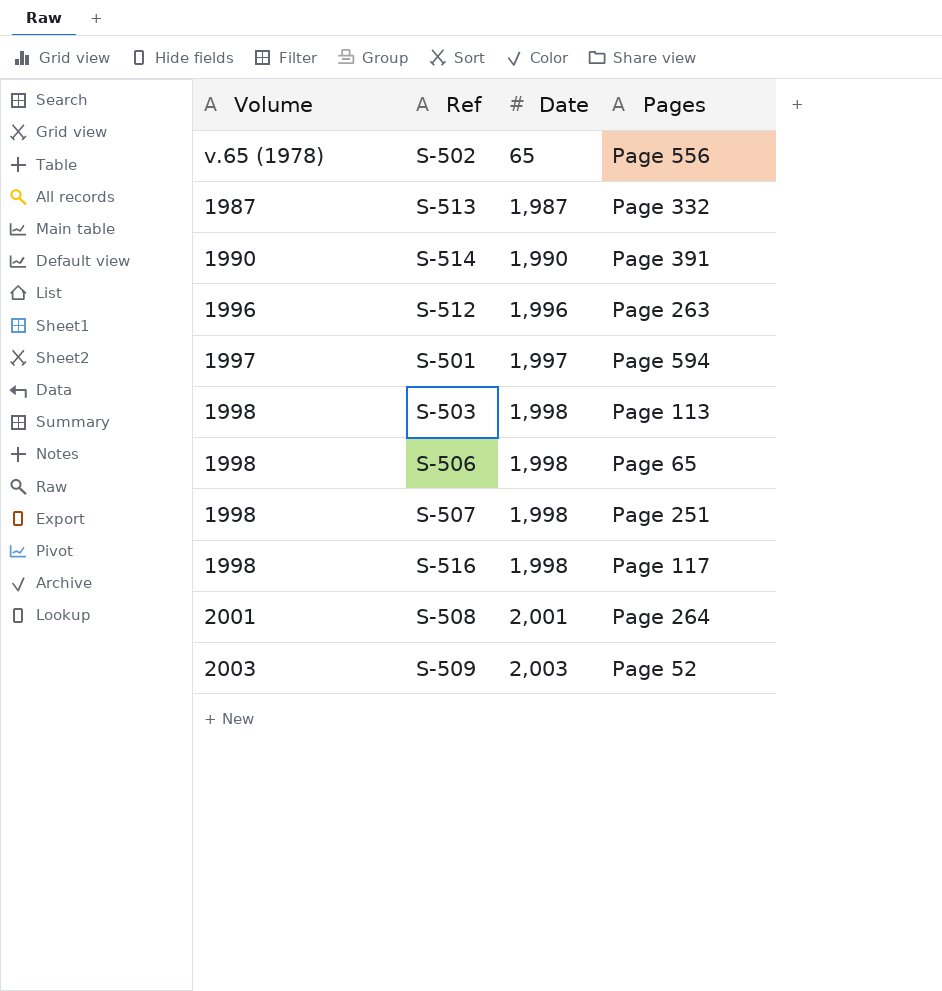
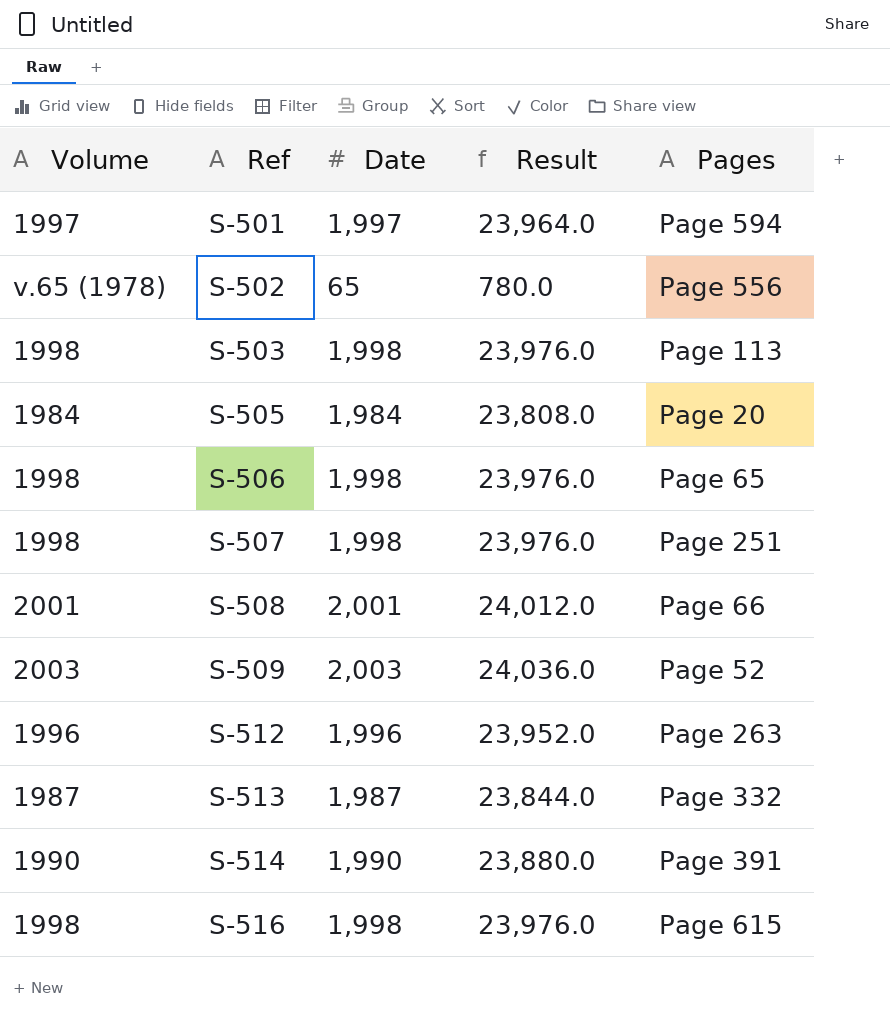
row order: Date ascending -> Ref ascending
column Result | formula: none -> [Date] * 12
row S-505: none -> 1984 | 1,984 | 23,808.0 | Page 20
S-508 | Pages: Page 264 -> Page 66
S-516 | Pages: Page 117 -> Page 615

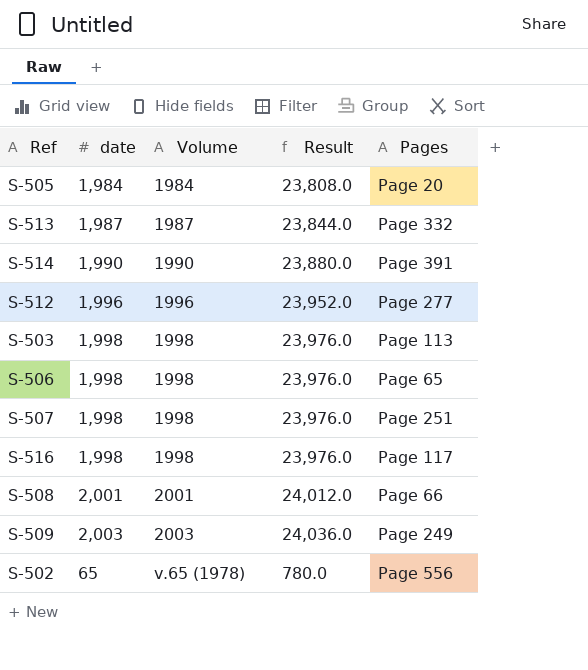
row order: Ref ascending -> Volume ascending
column name: Date -> date
column Volume | position: 1 -> 3
row S-501: 1997 | 1,997 | 23,964.0 | Page 594 -> none
S-512 | Pages: Page 263 -> Page 277
S-516 | Pages: Page 615 -> Page 117
S-509 | Pages: Page 52 -> Page 249

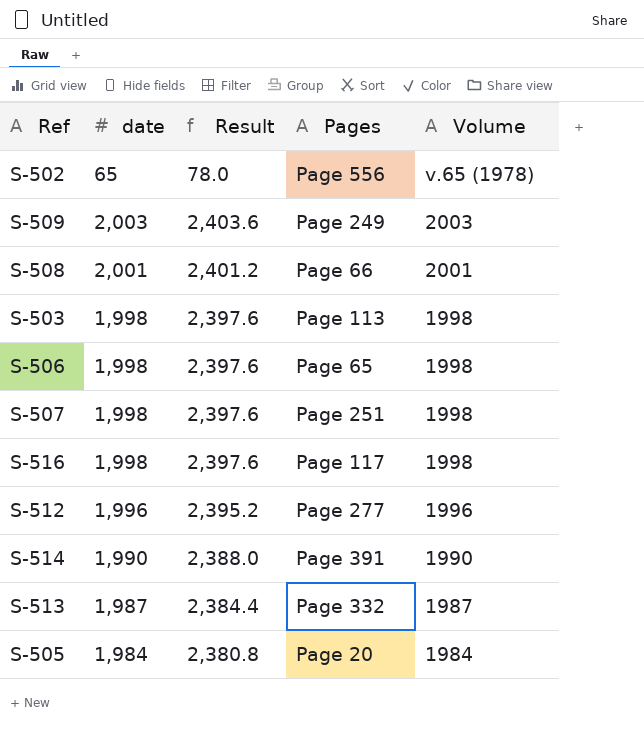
row order: Volume ascending -> Volume descending
column Result | formula: [date] * 12 -> [date] * 1.2
column Volume | position: 3 -> 5

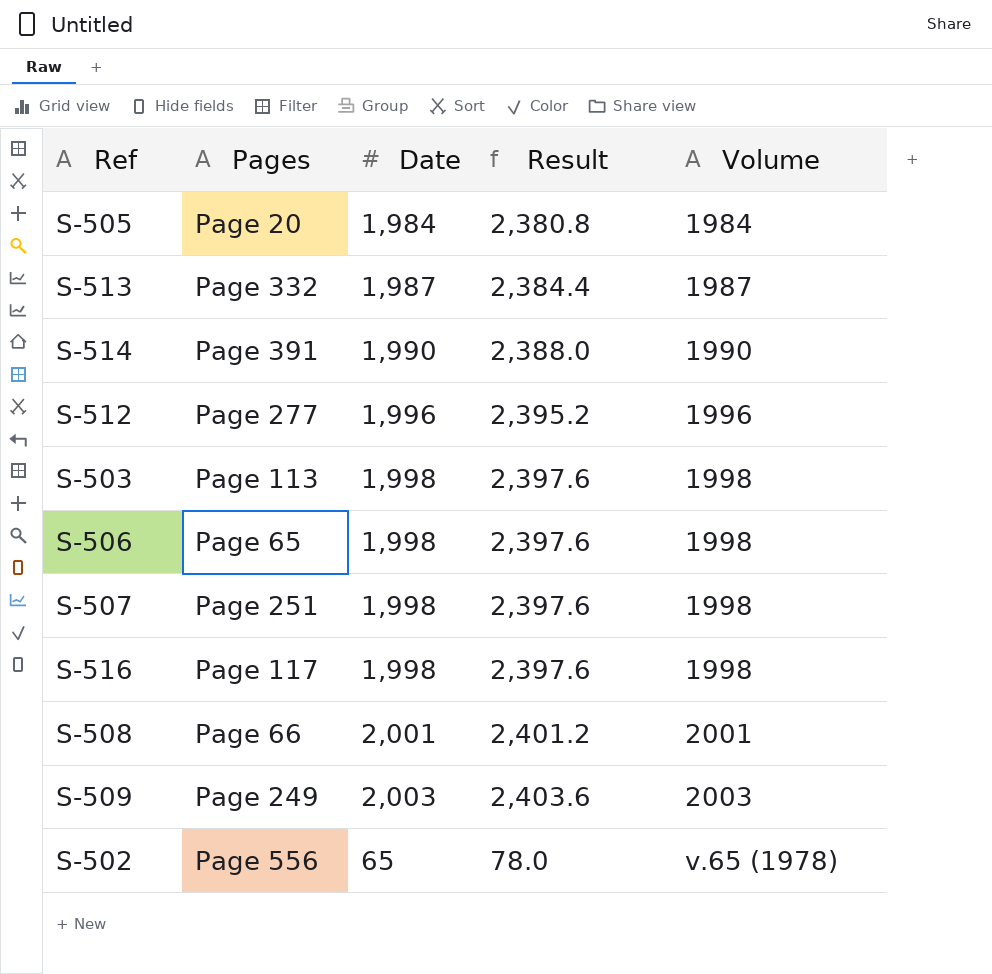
row order: Volume descending -> Volume ascending
column Pages | position: 4 -> 2
column name: date -> Date

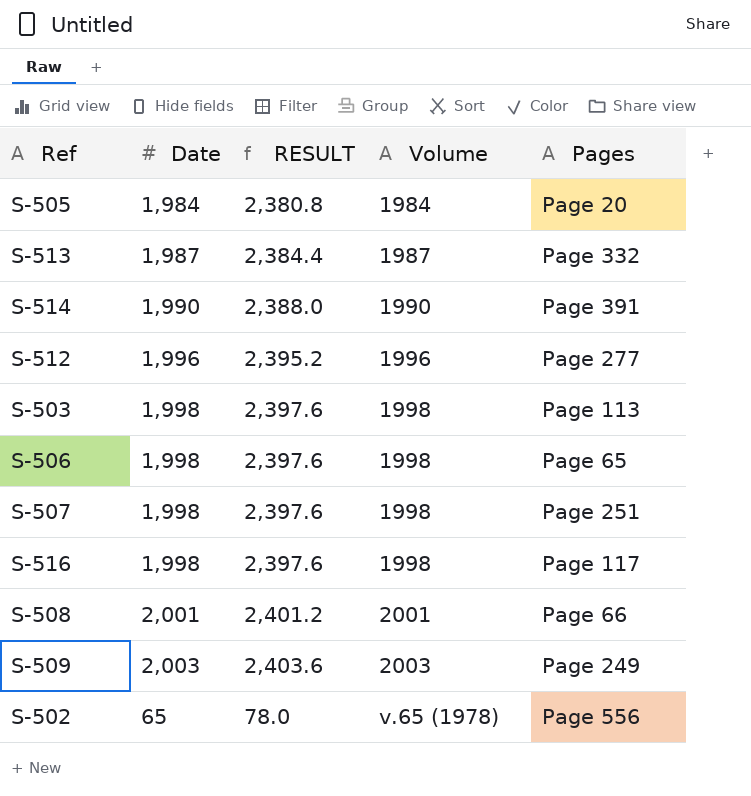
column name: Result -> RESULT
column Pages | position: 2 -> 5

